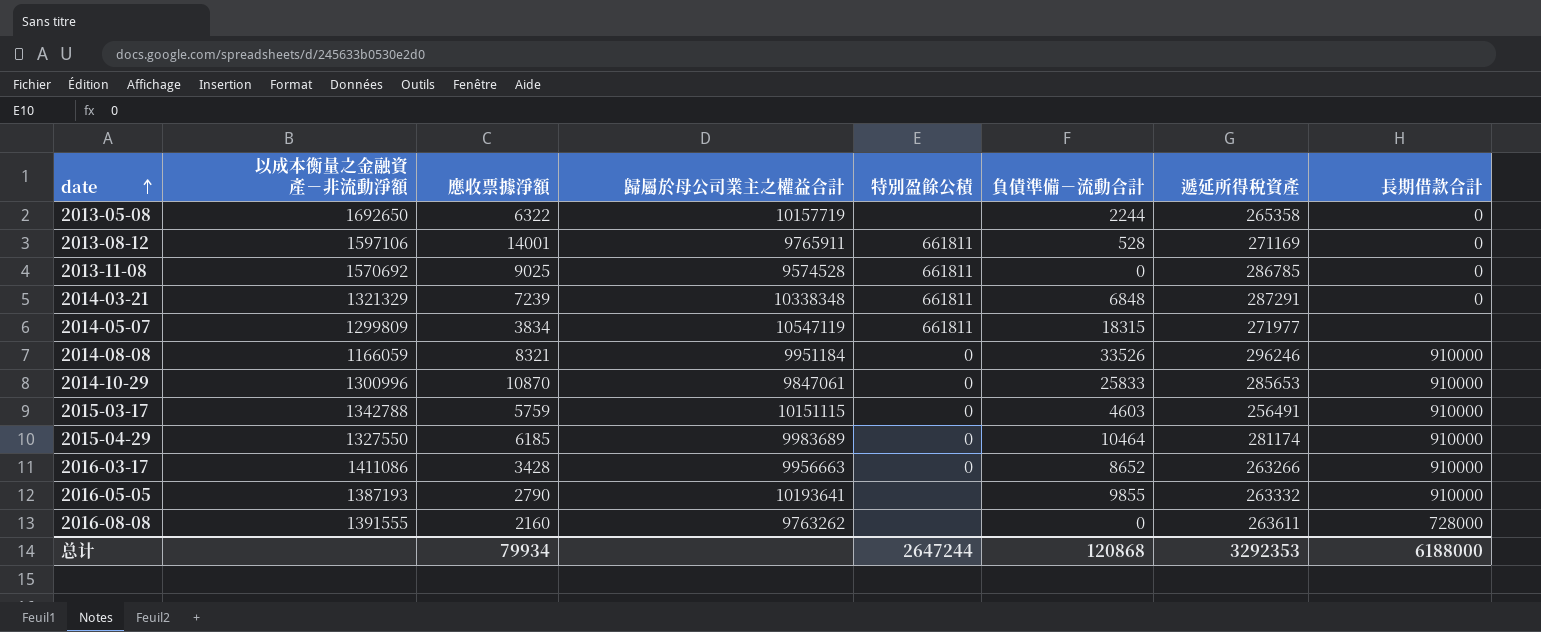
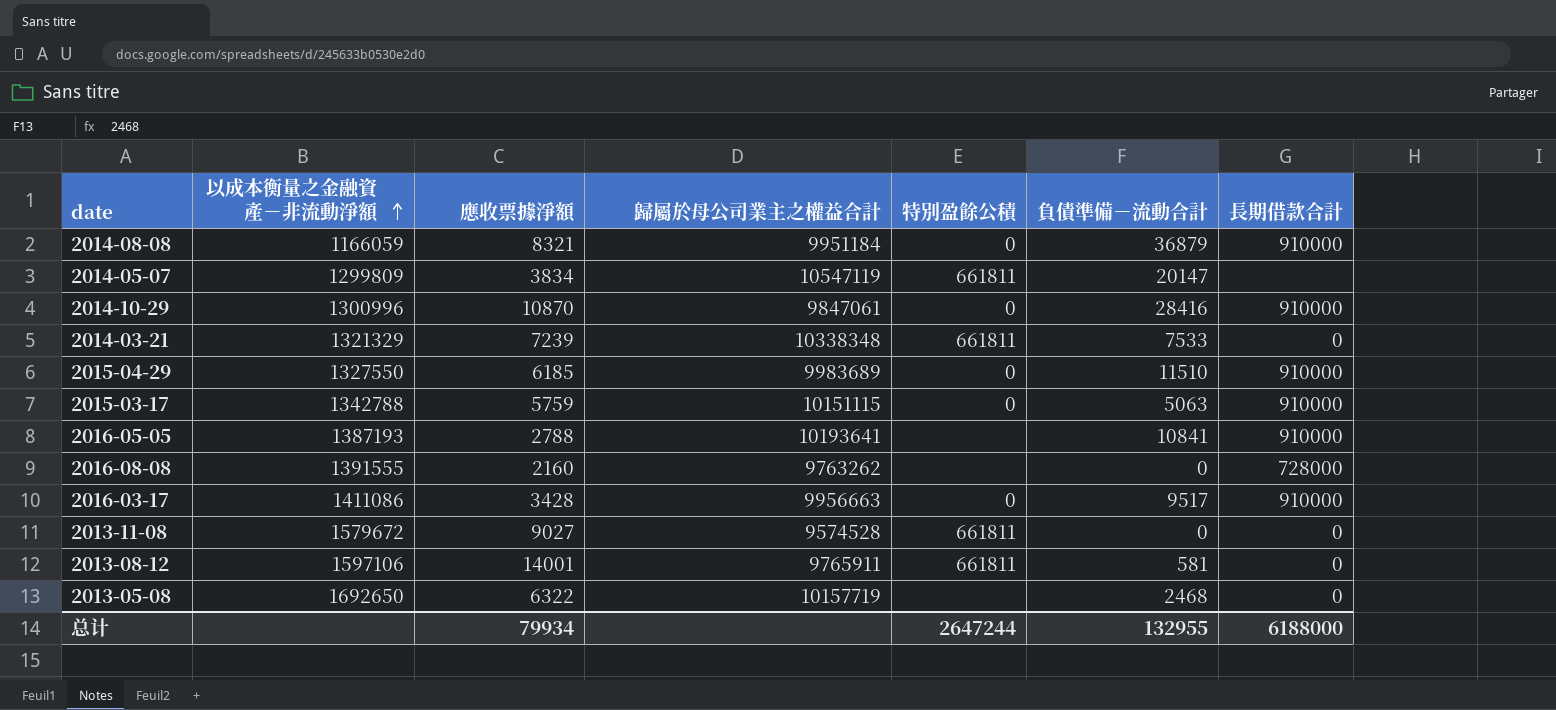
row order: date ascending -> 以成本衡量之金融資產－非流動淨額 ascending
column 遞延所得稅資產 | position: 7 -> none
2014-08-08 | 負債準備－流動合計: 33526 -> 36879
2014-05-07 | 負債準備－流動合計: 18315 -> 20147
2014-10-29 | 負債準備－流動合計: 25833 -> 28416
2014-03-21 | 負債準備－流動合計: 6848 -> 7533
2015-04-29 | 負債準備－流動合計: 10464 -> 11510
2015-03-17 | 負債準備－流動合計: 4603 -> 5063
2016-05-05 | 應收票據淨額: 2790 -> 2788
2016-05-05 | 負債準備－流動合計: 9855 -> 10841
2016-03-17 | 負債準備－流動合計: 8652 -> 9517
2013-11-08 | 以成本衡量之金融資產－非流動淨額: 1570692 -> 1579672
2013-11-08 | 應收票據淨額: 9025 -> 9027
2013-08-12 | 負債準備－流動合計: 528 -> 581
2013-05-08 | 負債準備－流動合計: 2244 -> 2468
总计 | 負債準備－流動合計: 120868 -> 132955

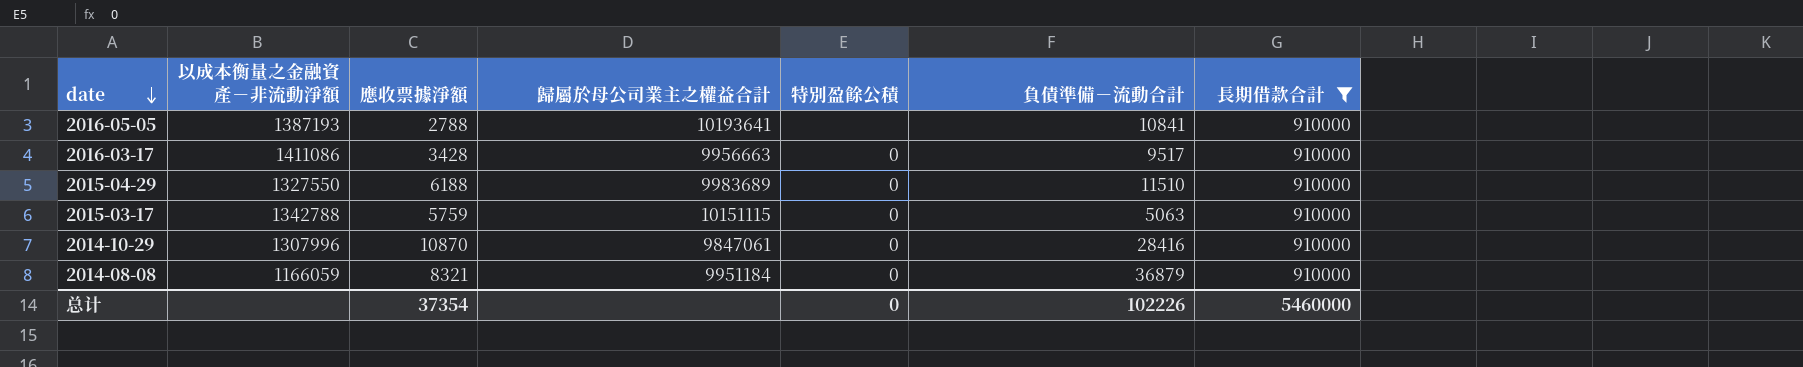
filter: none -> 長期借款合計 = 910000
row order: 以成本衡量之金融資產－非流動淨額 ascending -> date descending
2015-04-29 | 應收票據淨額: 6185 -> 6188
2014-10-29 | 以成本衡量之金融資產－非流動淨額: 1300996 -> 1307996
总计 | 應收票據淨額: 79934 -> 37354
总计 | 特別盈餘公積: 2647244 -> 0
总计 | 負債準備－流動合計: 132955 -> 102226
总计 | 長期借款合計: 6188000 -> 5460000

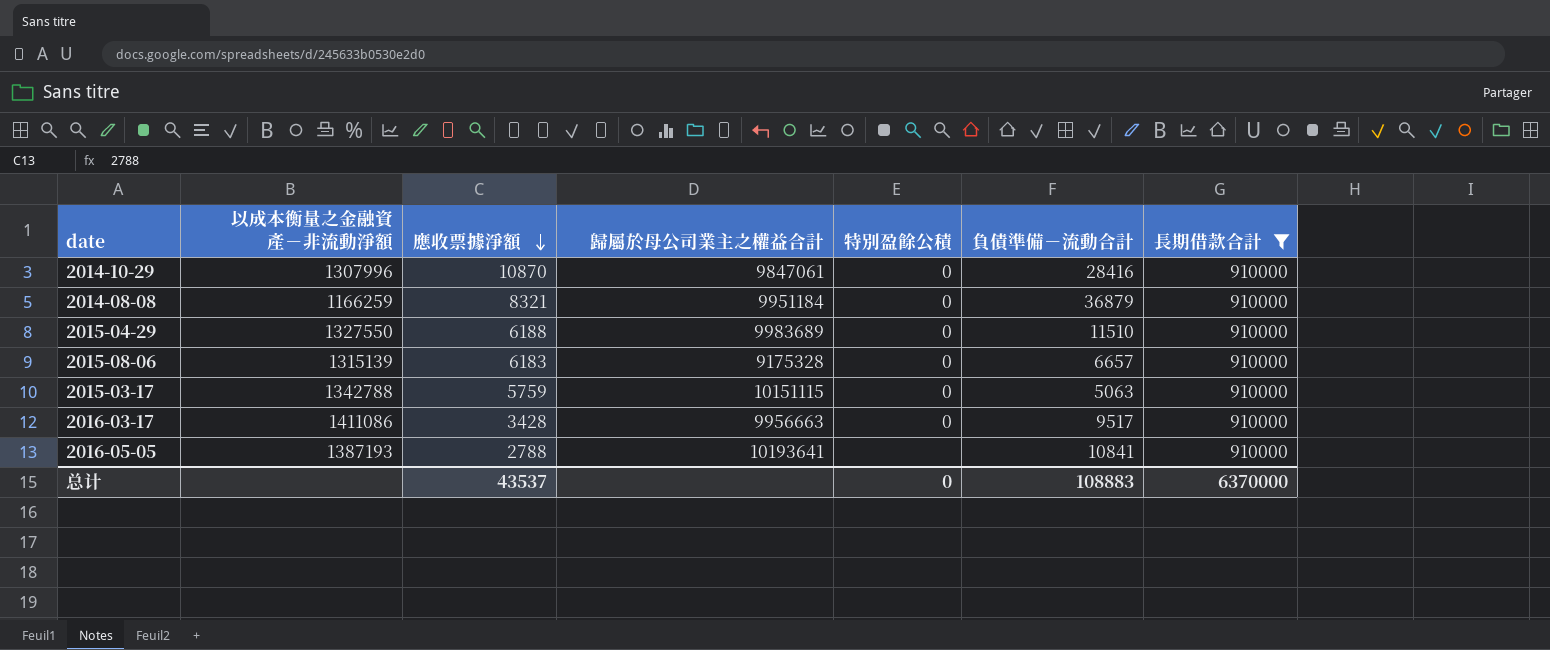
row order: date descending -> 應收票據淨額 descending
2014-08-08 | 以成本衡量之金融資產－非流動淨額: 1166059 -> 1166259
row 2015-08-06: none -> 1315139 | 6183 | 9175328 | 0 | 6657 | 910000
总计 | 應收票據淨額: 37354 -> 43537
总计 | 負債準備－流動合計: 102226 -> 108883
总计 | 長期借款合計: 5460000 -> 6370000

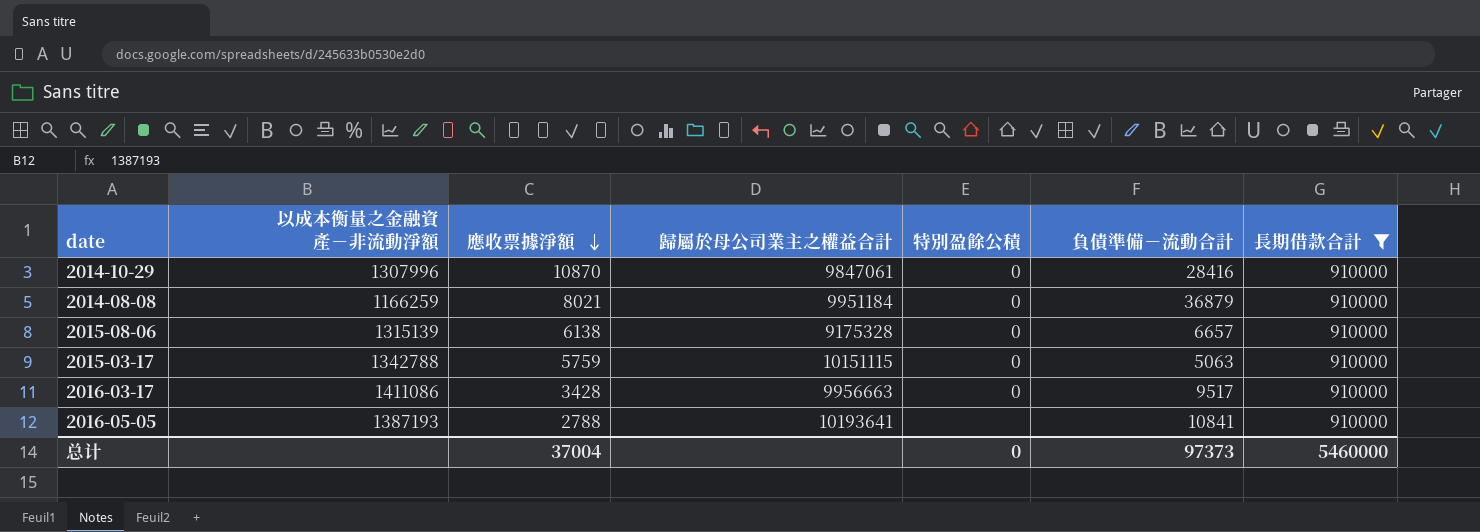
row 2015-04-29: 1327550 | 6188 | 9983689 | 0 | 11510 | 910000 -> none
2014-08-08 | 應收票據淨額: 8321 -> 8021
2015-08-06 | 應收票據淨額: 6183 -> 6138
总计 | 應收票據淨額: 43537 -> 37004
总计 | 負債準備－流動合計: 108883 -> 97373
总计 | 長期借款合計: 6370000 -> 5460000

